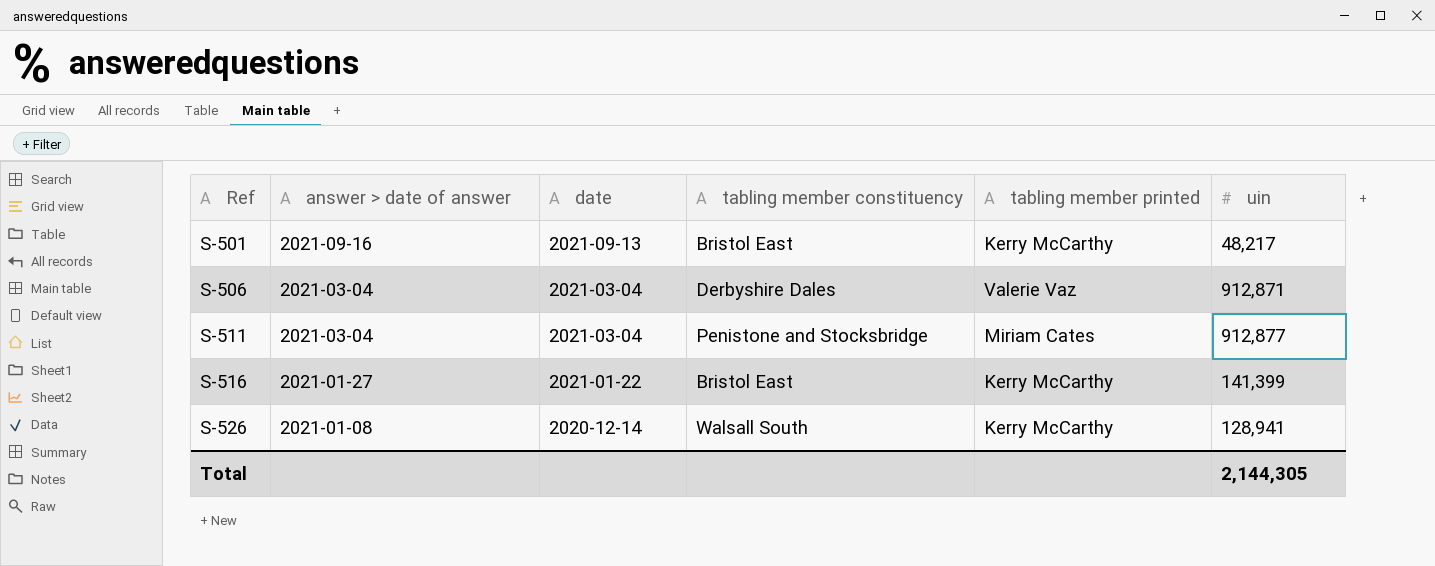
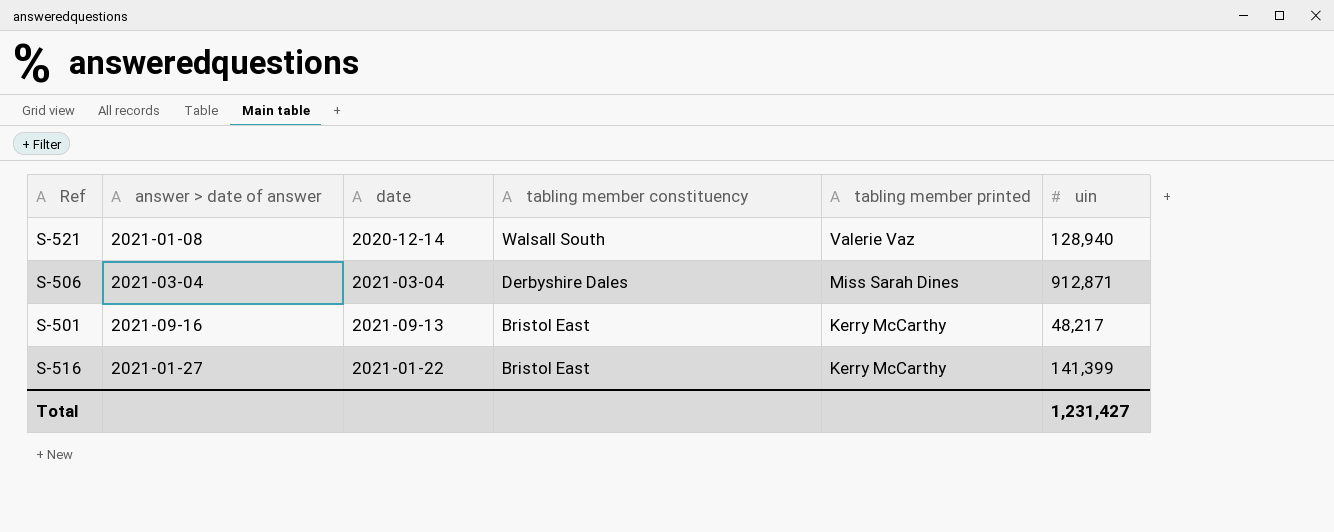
row order: Ref ascending -> tabling member constituency descending
row S-511: 2021-03-04 | 2021-03-04 | Penistone and Stocksbridge | Miriam Cates | 912,877 -> none
row S-526: 2021-01-08 | 2020-12-14 | Walsall South | Kerry McCarthy | 128,941 -> none
row S-521: none -> 2021-01-08 | 2020-12-14 | Walsall South | Valerie Vaz | 128,940
S-506 | tabling member printed: Valerie Vaz -> Miss Sarah Dines
Total | uin: 2,144,305 -> 1,231,427

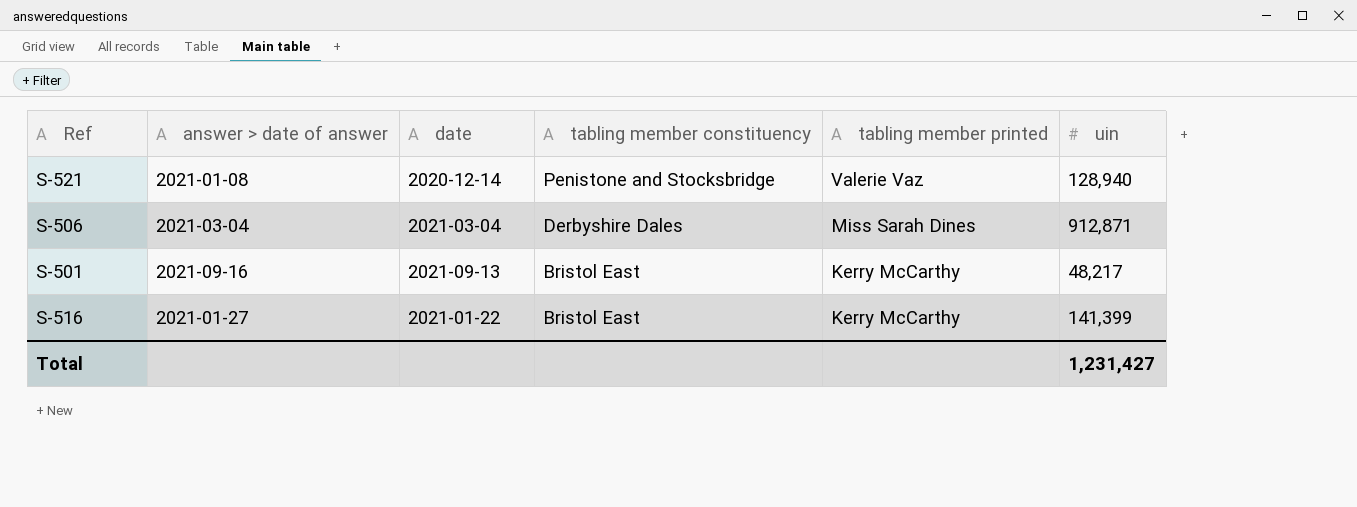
S-521 | tabling member constituency: Walsall South -> Penistone and Stocksbridge

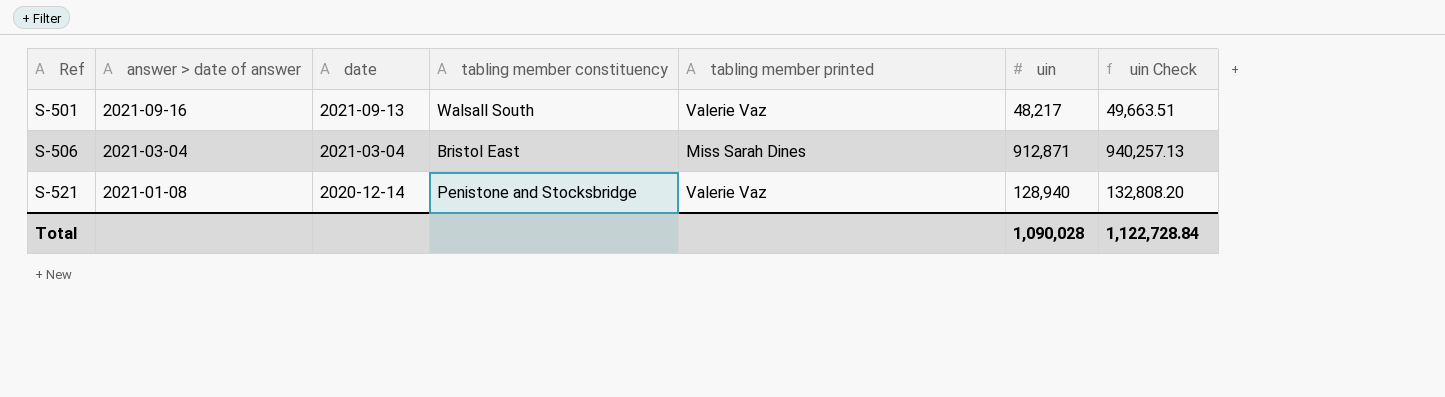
row order: tabling member constituency descending -> Ref ascending
column uin Check | formula: none -> [uin] * 1.03
row S-516: 2021-01-27 | 2021-01-22 | Bristol East | Kerry McCarthy | 141,399 -> none
S-501 | tabling member constituency: Bristol East -> Walsall South
S-501 | tabling member printed: Kerry McCarthy -> Valerie Vaz
S-506 | tabling member constituency: Derbyshire Dales -> Bristol East
Total | uin: 1,231,427 -> 1,090,028

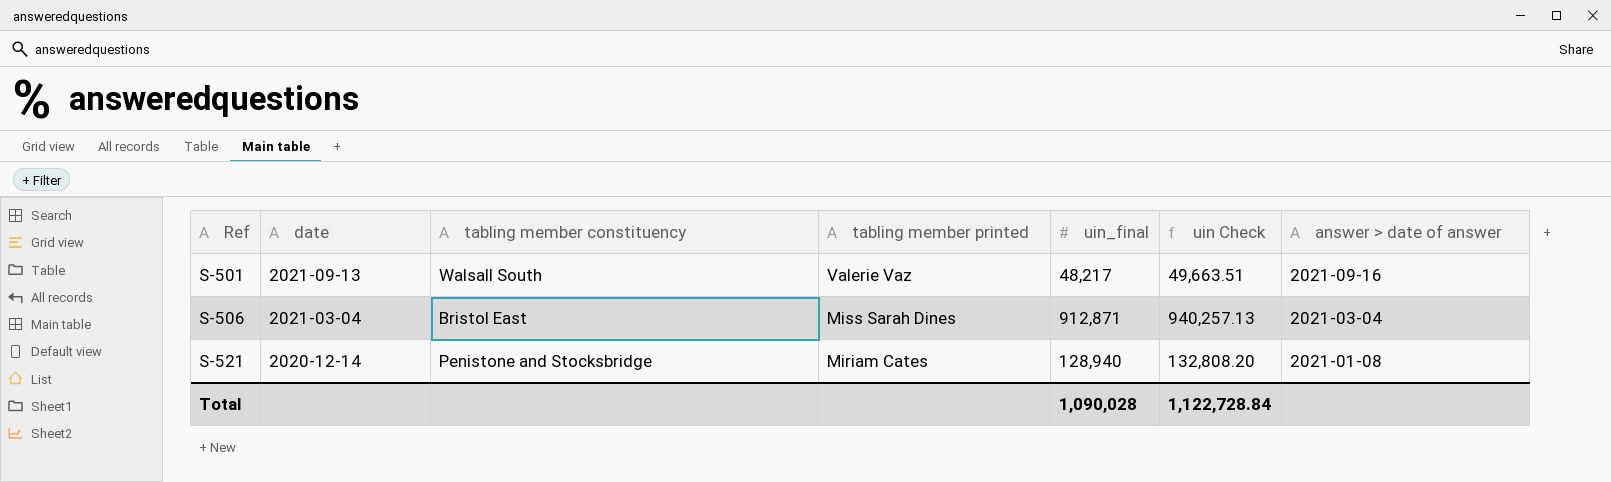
column name: uin -> uin_final
column answer > date of answer | position: 2 -> 7
S-521 | tabling member printed: Valerie Vaz -> Miriam Cates

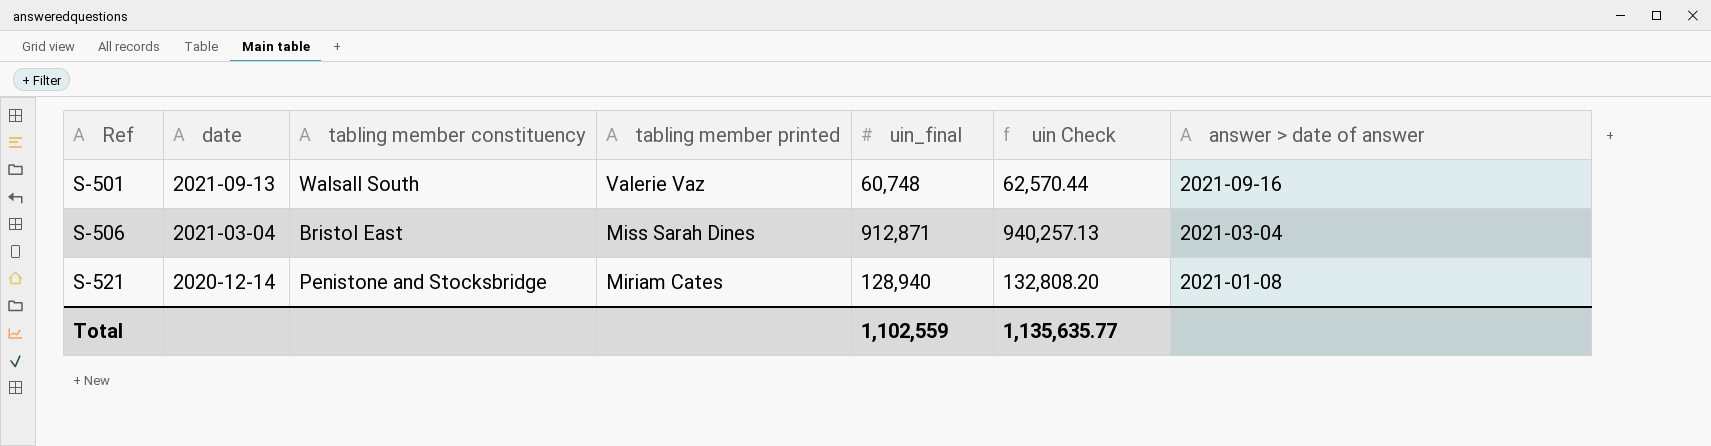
S-501 | uin_final: 48,217 -> 60,748
S-501 | uin Check: 49,663.51 -> 62,570.44
Total | uin_final: 1,090,028 -> 1,102,559
Total | uin Check: 1,122,728.84 -> 1,135,635.77

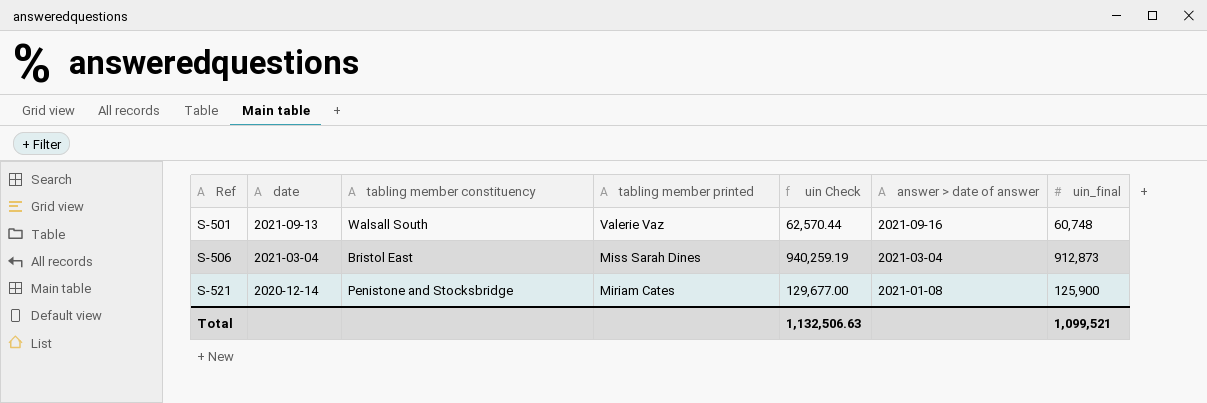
column uin_final | position: 5 -> 7
S-506 | uin Check: 940,257.13 -> 940,259.19
S-506 | uin_final: 912,871 -> 912,873
S-521 | uin Check: 132,808.20 -> 129,677.00
S-521 | uin_final: 128,940 -> 125,900
Total | uin Check: 1,135,635.77 -> 1,132,506.63
Total | uin_final: 1,102,559 -> 1,099,521

